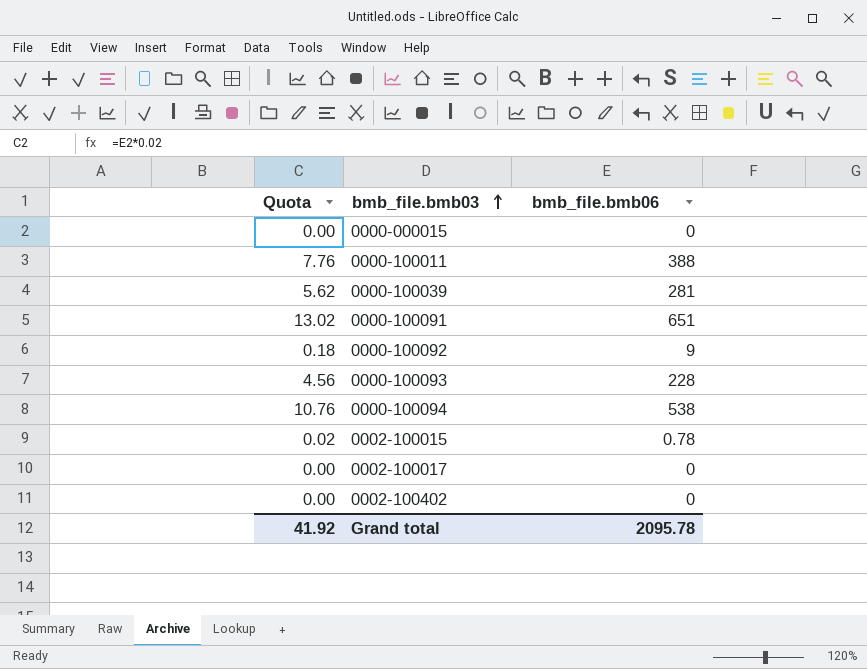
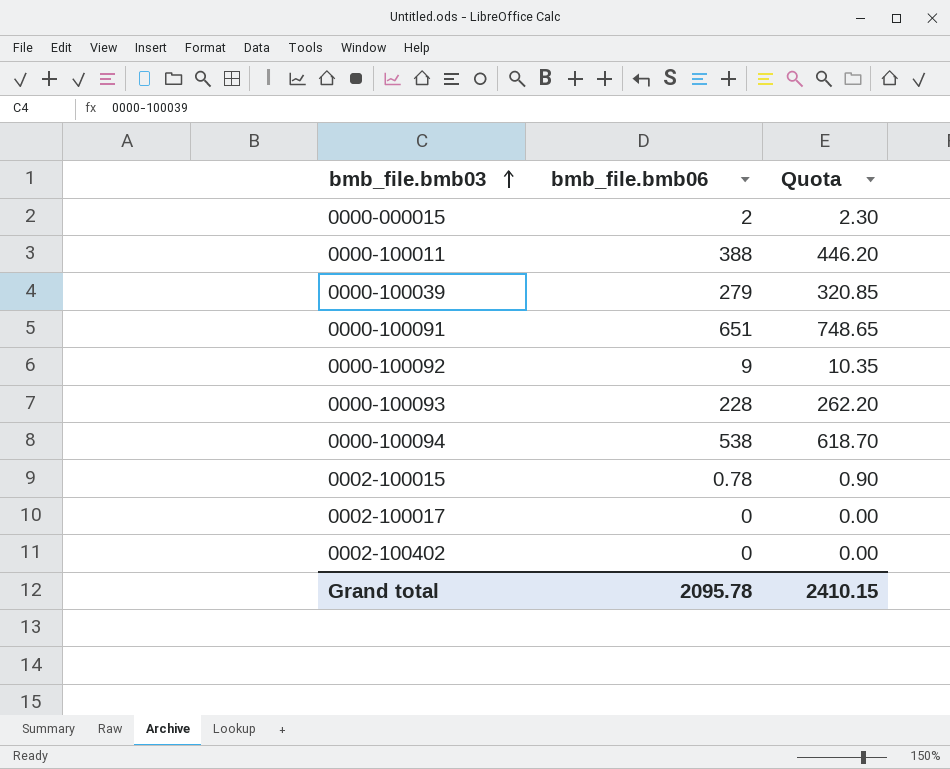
column Quota | formula: [bmb_file.bmb06] * 0.02 -> [bmb_file.bmb06] * 1.15
column Quota | position: 1 -> 3
0000-000015 | bmb_file.bmb06: 0 -> 2
0000-100039 | bmb_file.bmb06: 281 -> 279
Grand total | Quota: 41.92 -> 2410.15

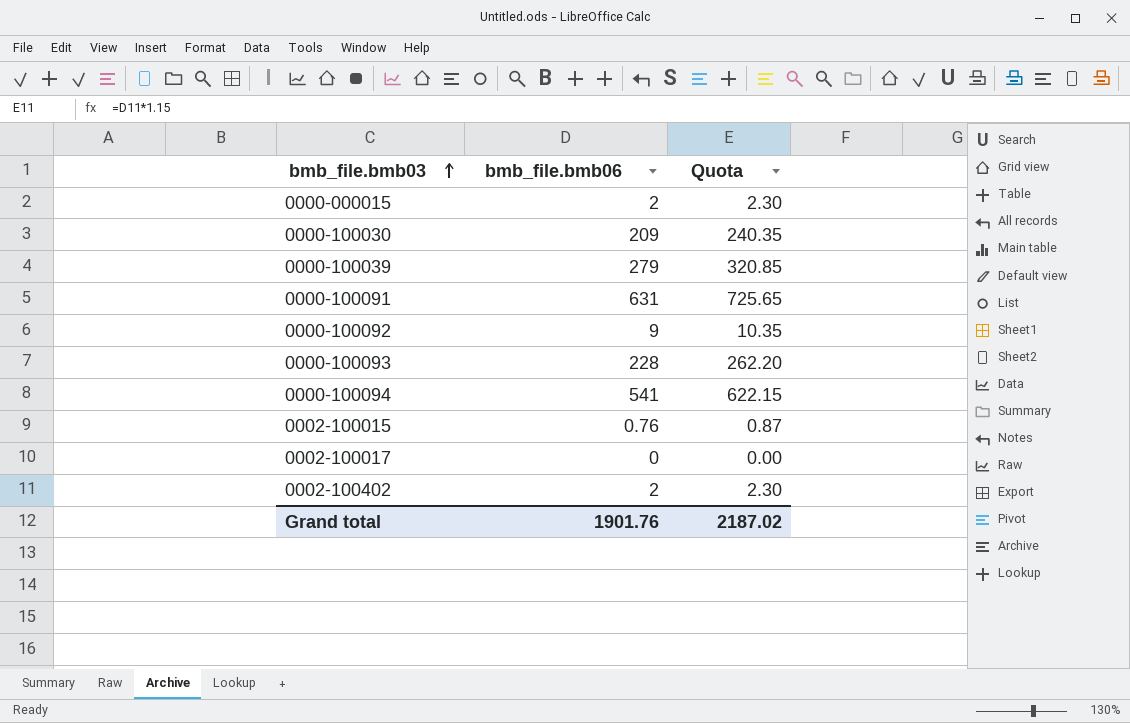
row 0000-100011: 388 | 446.20 -> none
row 0000-100030: none -> 209 | 240.35
0000-100091 | bmb_file.bmb06: 651 -> 631
0000-100091 | Quota: 748.65 -> 725.65
0000-100094 | bmb_file.bmb06: 538 -> 541
0000-100094 | Quota: 618.70 -> 622.15
0002-100015 | bmb_file.bmb06: 0.78 -> 0.76
0002-100015 | Quota: 0.90 -> 0.87
0002-100402 | bmb_file.bmb06: 0 -> 2
0002-100402 | Quota: 0.00 -> 2.30
Grand total | bmb_file.bmb06: 2095.78 -> 1901.76
Grand total | Quota: 2410.15 -> 2187.02

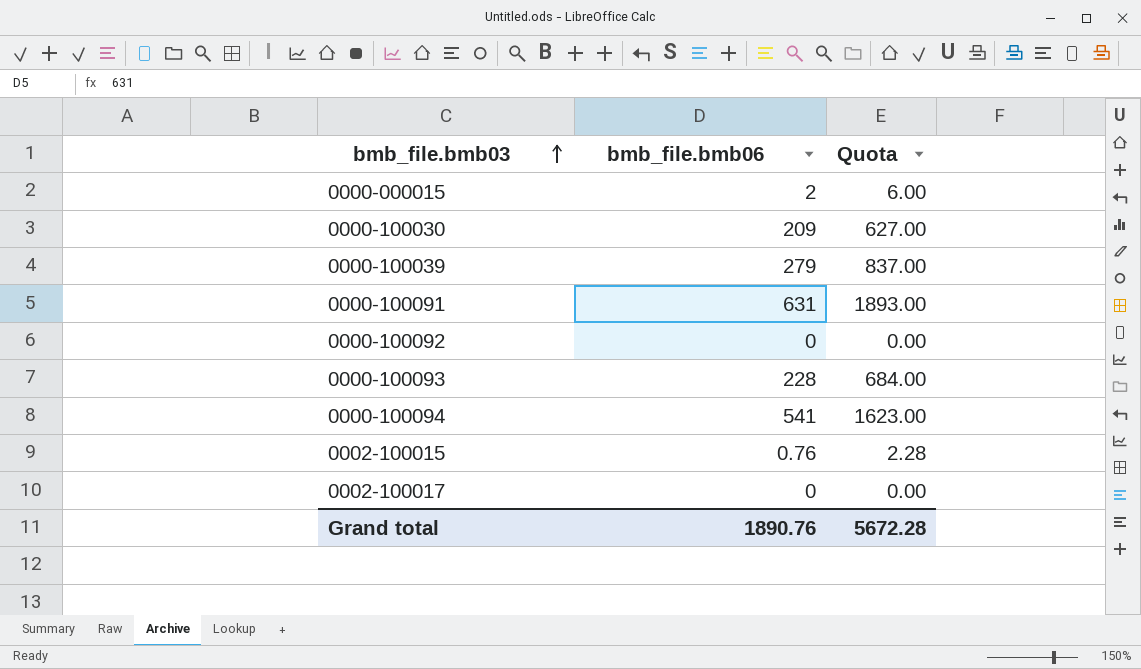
column Quota | formula: [bmb_file.bmb06] * 1.15 -> [bmb_file.bmb06] * 3
row 0002-100402: 2 | 2.30 -> none
0000-100092 | bmb_file.bmb06: 9 -> 0
Grand total | bmb_file.bmb06: 1901.76 -> 1890.76
Grand total | Quota: 2187.02 -> 5672.28

